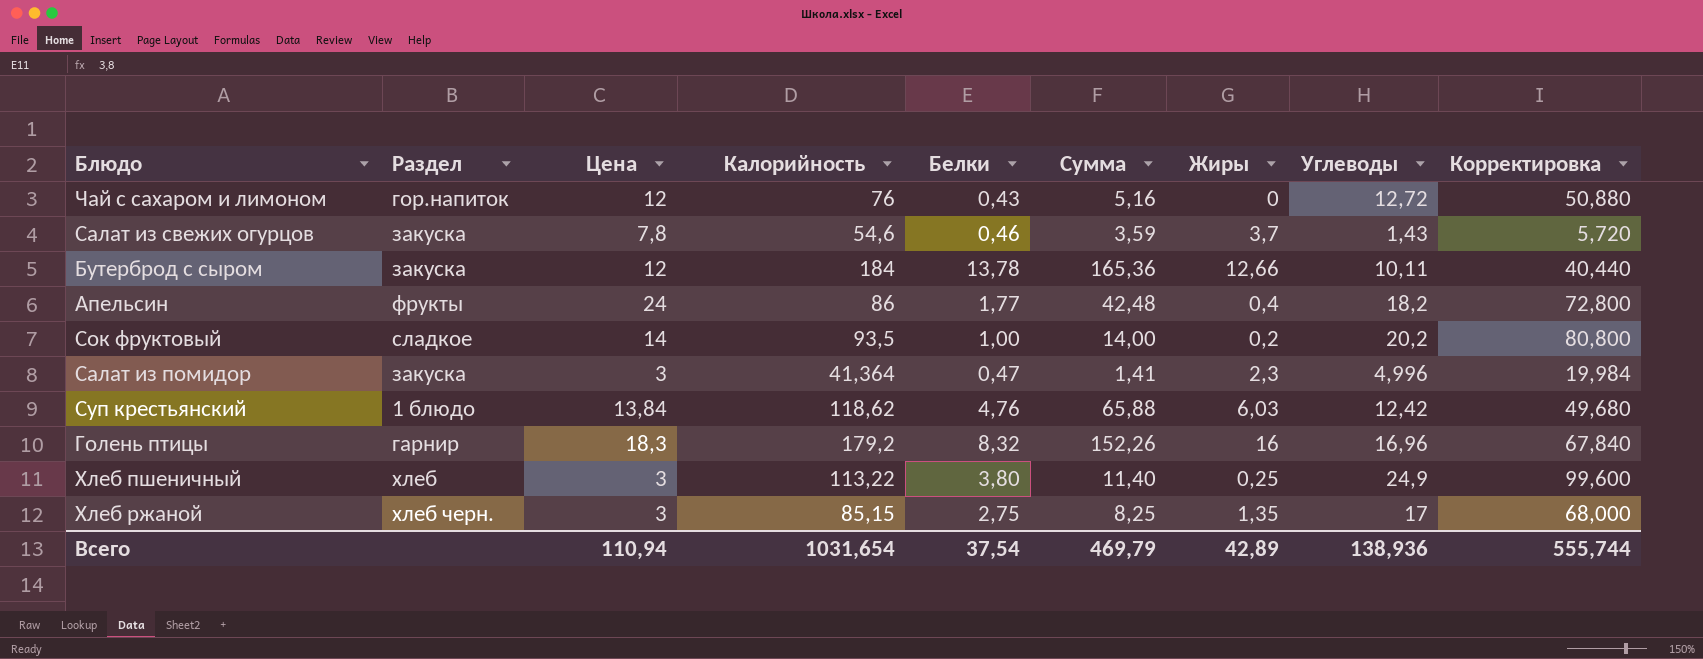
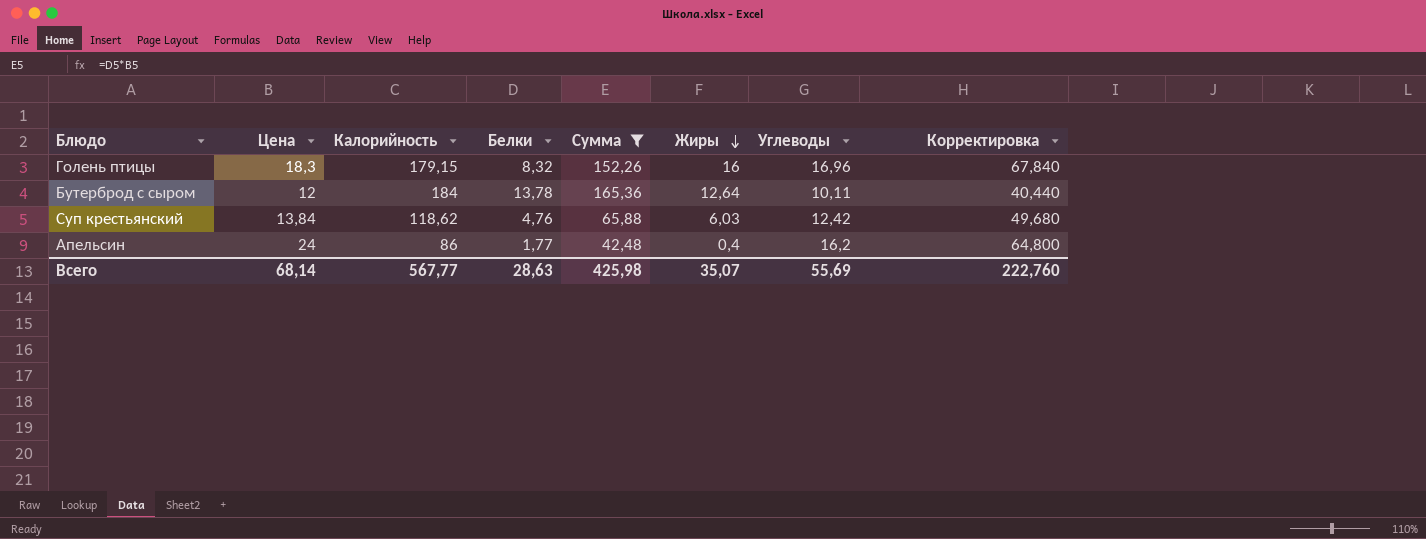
filter: none -> Сумма >= 42,48
row order: none -> Жиры descending
column Раздел | position: 2 -> none
Голень птицы | Калорийность: 179,2 -> 179,15
Бутерброд с сыром | Жиры: 12,66 -> 12,64
Апельсин | Углеводы: 18,2 -> 16,2
Апельсин | Корректировка: 72,800 -> 64,800
Всего | Цена: 110,94 -> 68,14
Всего | Калорийность: 1031,654 -> 567,77
Всего | Белки: 37,54 -> 28,63
Всего | Сумма: 469,79 -> 425,98
Всего | Жиры: 42,89 -> 35,07
Всего | Углеводы: 138,936 -> 55,69
Всего | Корректировка: 555,744 -> 222,760

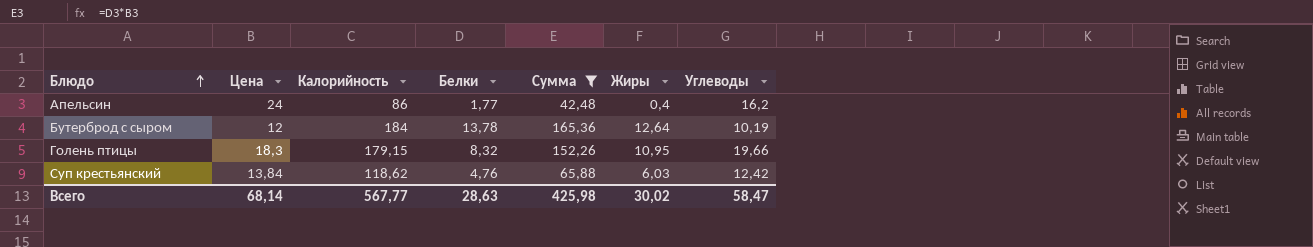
row order: Жиры descending -> Блюдо ascending
column Корректировка | formula: [Углеводы] * 4 -> none
Бутерброд с сыром | Углеводы: 10,11 -> 10,19
Голень птицы | Жиры: 16 -> 10,95
Голень птицы | Углеводы: 16,96 -> 19,66
Всего | Жиры: 35,07 -> 30,02
Всего | Углеводы: 55,69 -> 58,47

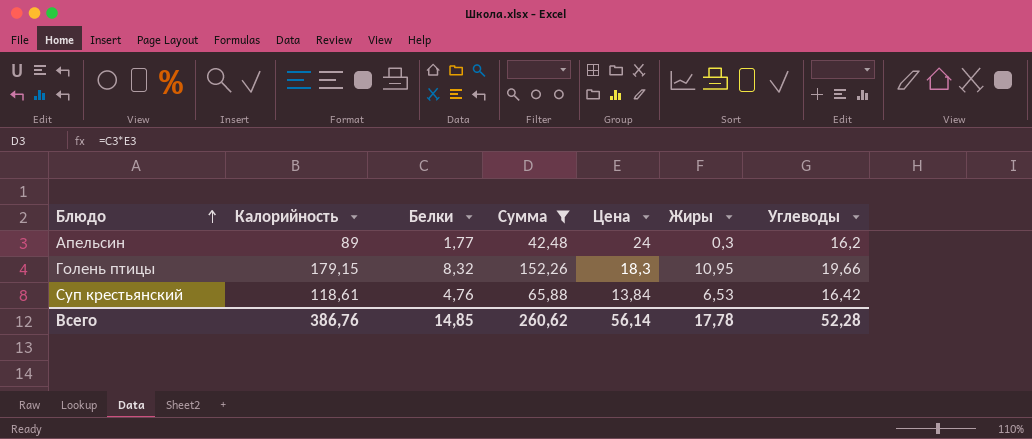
column Цена | position: 2 -> 5
row Бутерброд с сыром: 12 | 184 | 13,78 | 165,36 | 12,64 | 10,19 -> none
Апельсин | Калорийность: 86 -> 89
Апельсин | Жиры: 0,4 -> 0,3
Суп крестьянский | Калорийность: 118,62 -> 118,61
Суп крестьянский | Жиры: 6,03 -> 6,53
Суп крестьянский | Углеводы: 12,42 -> 16,42
Всего | Калорийность: 567,77 -> 386,76
Всего | Белки: 28,63 -> 14,85
Всего | Сумма: 425,98 -> 260,62
Всего | Цена: 68,14 -> 56,14
Всего | Жиры: 30,02 -> 17,78
Всего | Углеводы: 58,47 -> 52,28

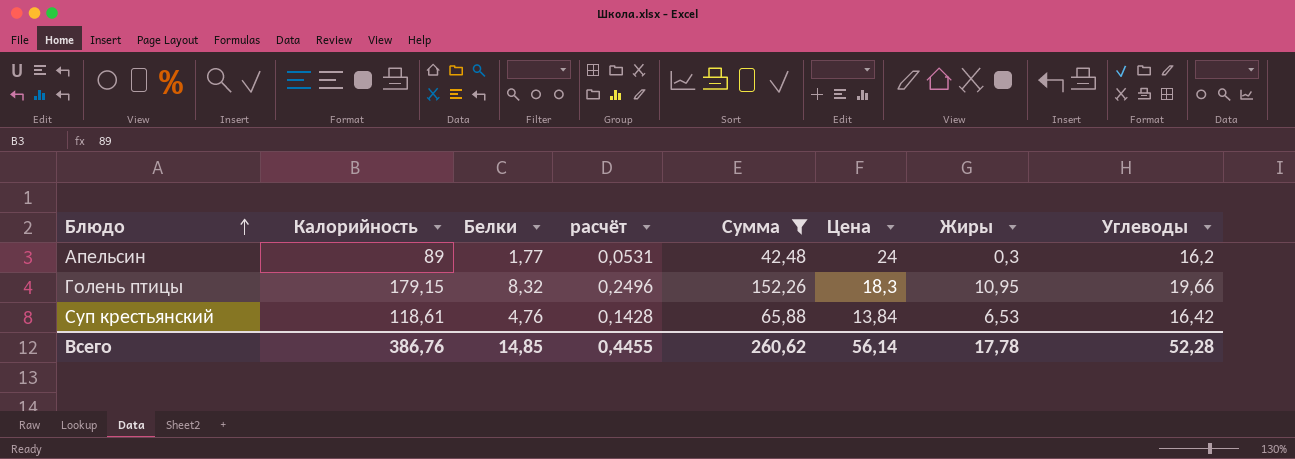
column расчёт | formula: none -> [Белки] * 0,03

